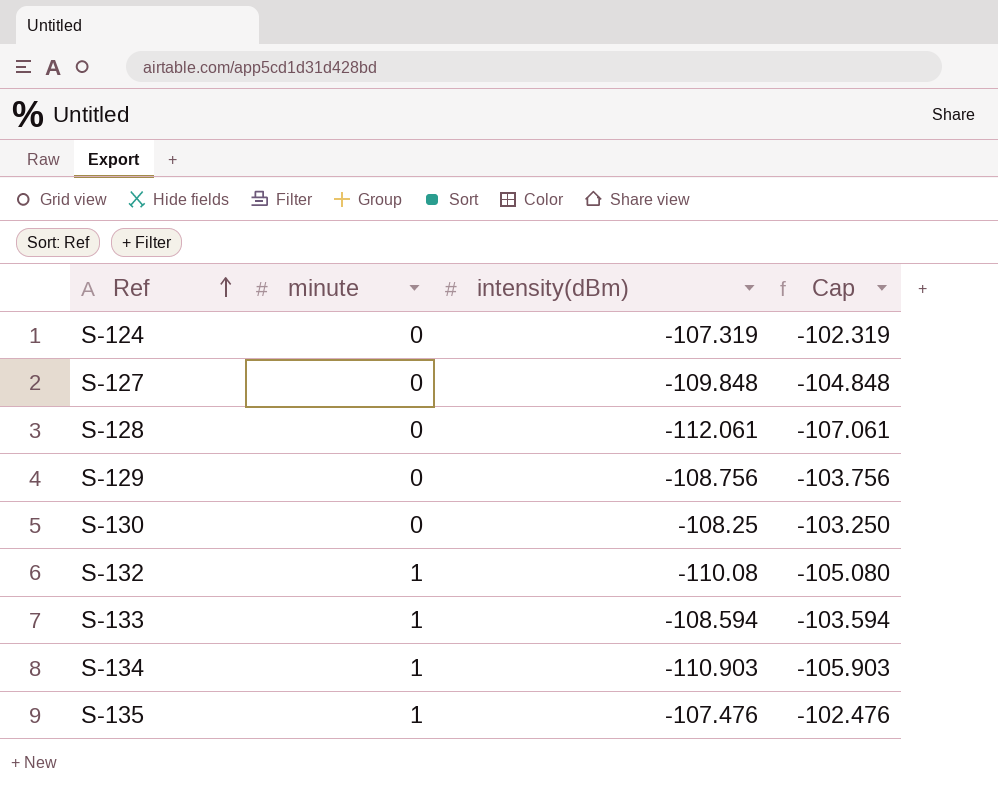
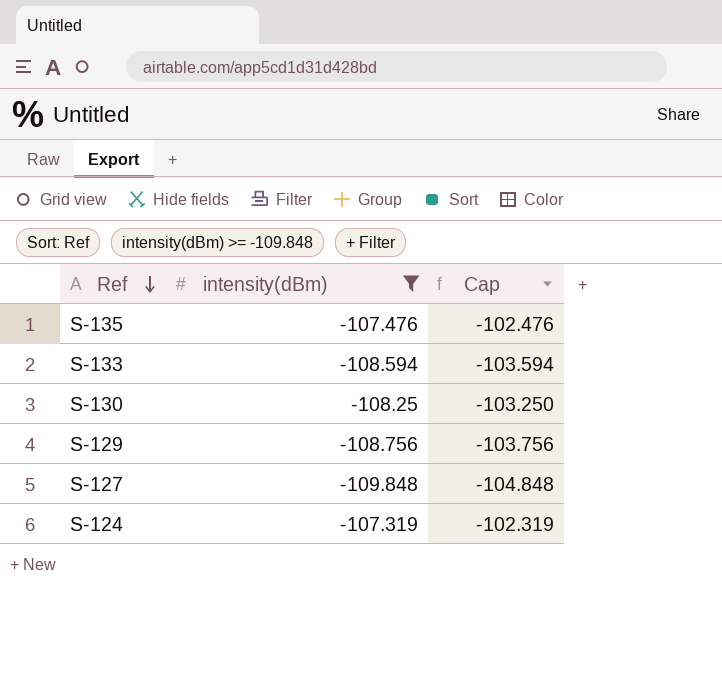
filter: none -> intensity(dBm) >= -109.848
row order: Ref ascending -> Ref descending
column minute | position: 2 -> none

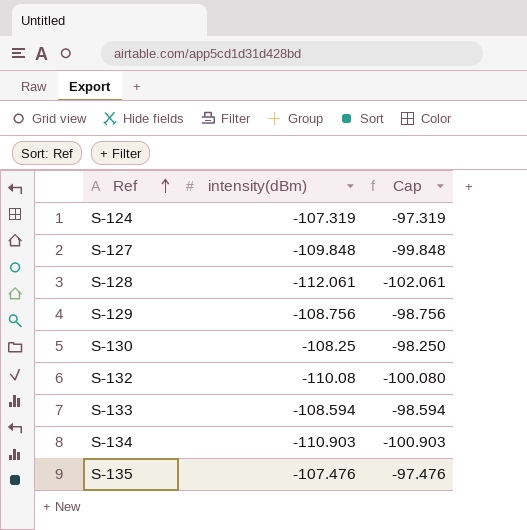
filter: intensity(dBm) >= -109.848 -> none
row order: Ref descending -> Ref ascending
column Cap | formula: [intensity(dBm)] + 5 -> [intensity(dBm)] + 10

